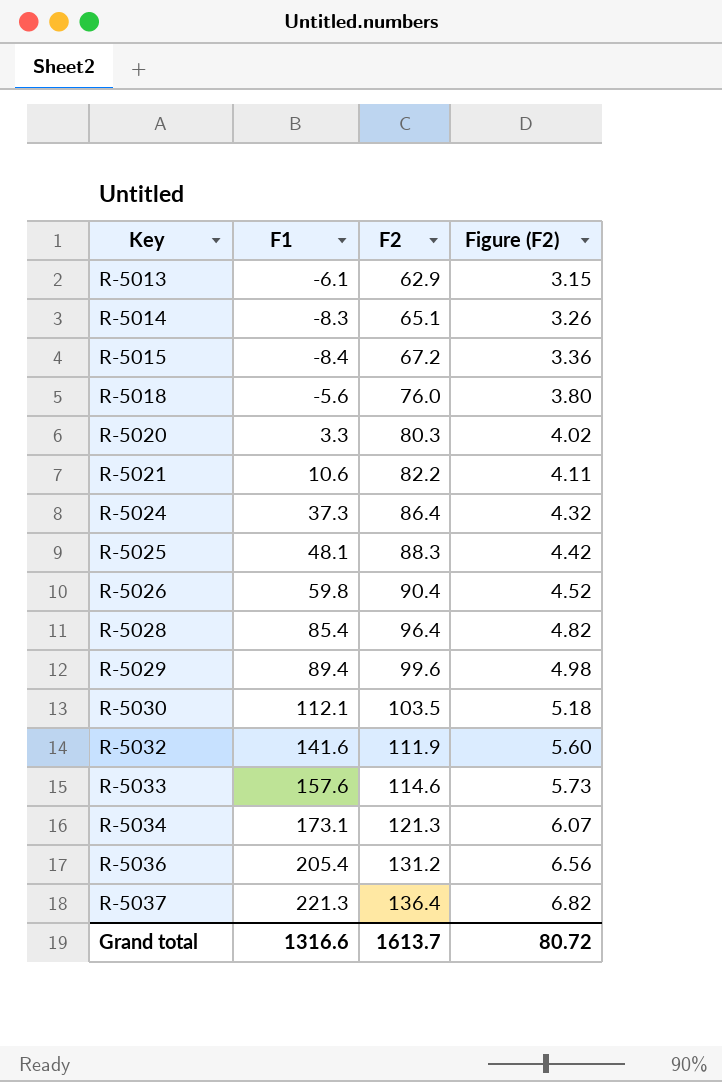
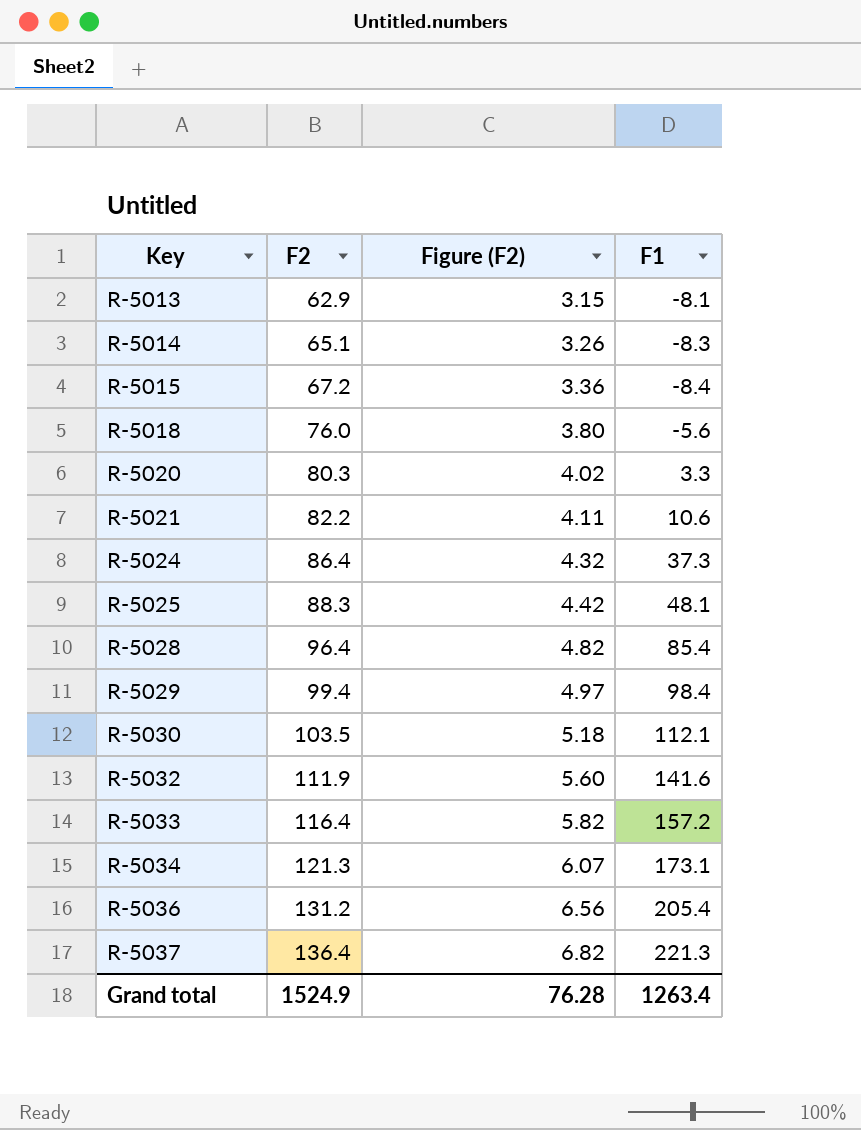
column F1 | position: 2 -> 4
row R-5026: 59.8 | 90.4 | 4.52 -> none
R-5013 | F1: -6.1 -> -8.1
R-5029 | F2: 99.6 -> 99.4
R-5029 | Figure (F2): 4.98 -> 4.97
R-5029 | F1: 89.4 -> 98.4
R-5033 | F2: 114.6 -> 116.4
R-5033 | Figure (F2): 5.73 -> 5.82
R-5033 | F1: 157.6 -> 157.2
Grand total | F2: 1613.7 -> 1524.9
Grand total | Figure (F2): 80.72 -> 76.28
Grand total | F1: 1316.6 -> 1263.4

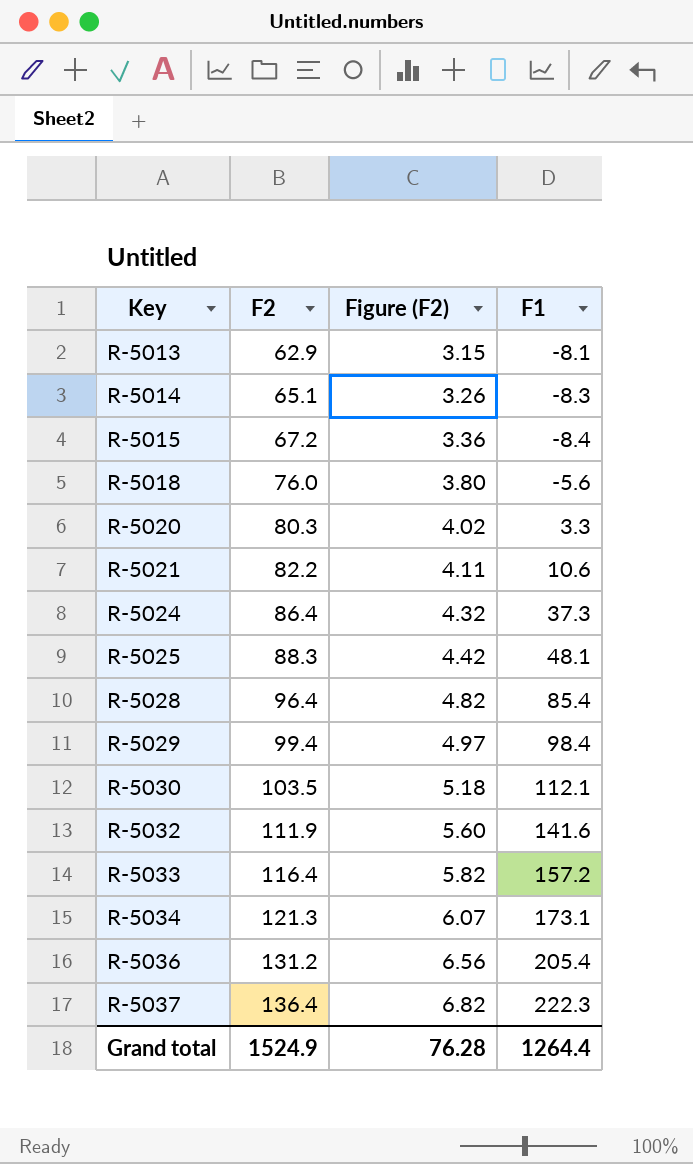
R-5037 | F1: 221.3 -> 222.3
Grand total | F1: 1263.4 -> 1264.4

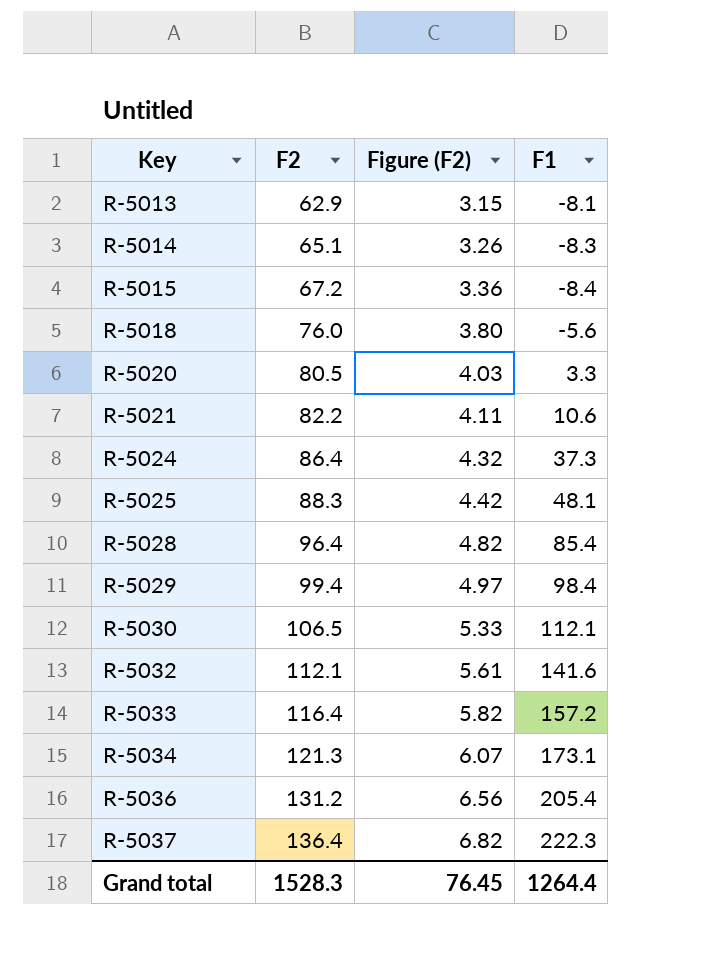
R-5020 | F2: 80.3 -> 80.5
R-5020 | Figure (F2): 4.02 -> 4.03
R-5030 | F2: 103.5 -> 106.5
R-5030 | Figure (F2): 5.18 -> 5.33
R-5032 | F2: 111.9 -> 112.1
R-5032 | Figure (F2): 5.60 -> 5.61
Grand total | F2: 1524.9 -> 1528.3
Grand total | Figure (F2): 76.28 -> 76.45

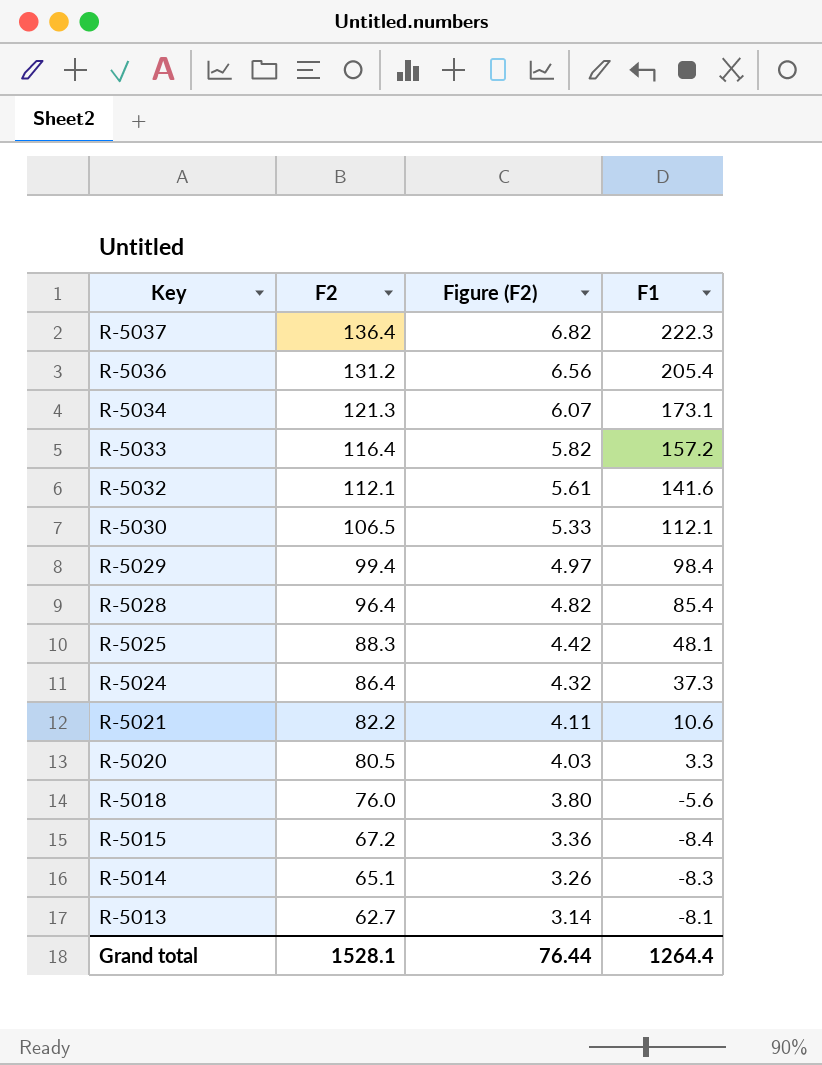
row order: Key ascending -> Key descending
R-5013 | F2: 62.9 -> 62.7
R-5013 | Figure (F2): 3.15 -> 3.14
Grand total | F2: 1528.3 -> 1528.1
Grand total | Figure (F2): 76.45 -> 76.44

